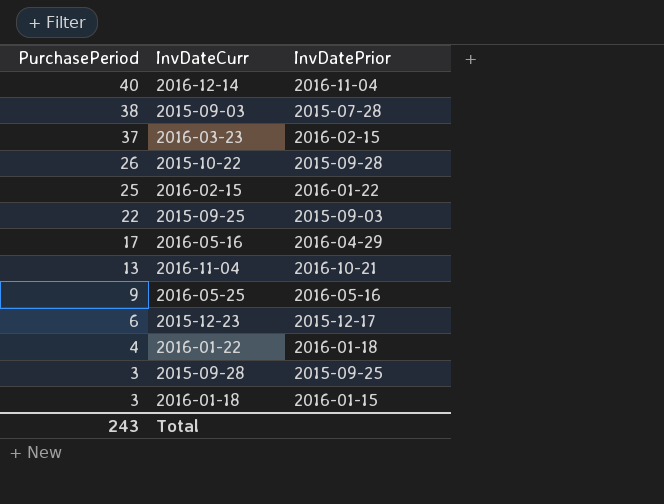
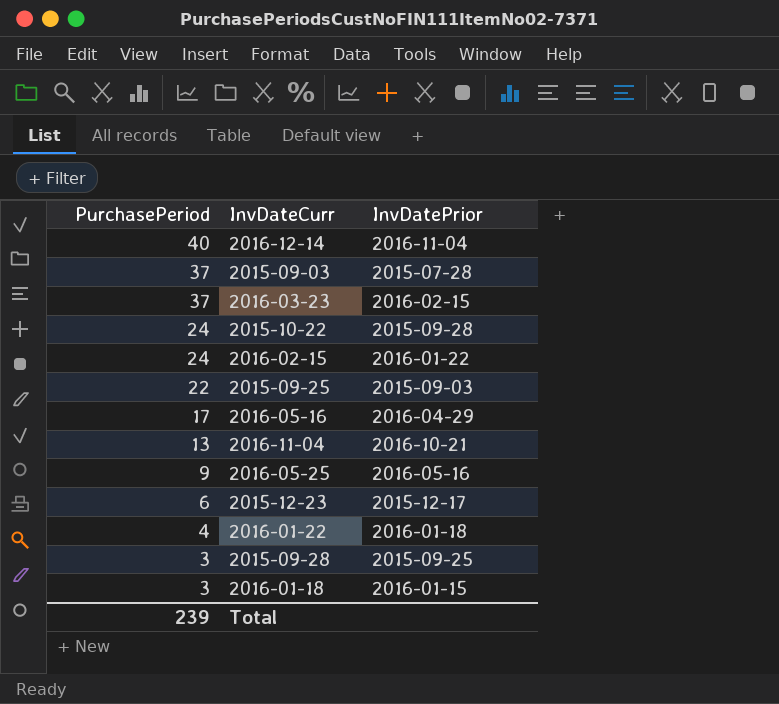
2015-09-03 | PurchasePeriod: 38 -> 37
2015-10-22 | PurchasePeriod: 26 -> 24
2016-02-15 | PurchasePeriod: 25 -> 24
Total | PurchasePeriod: 243 -> 239

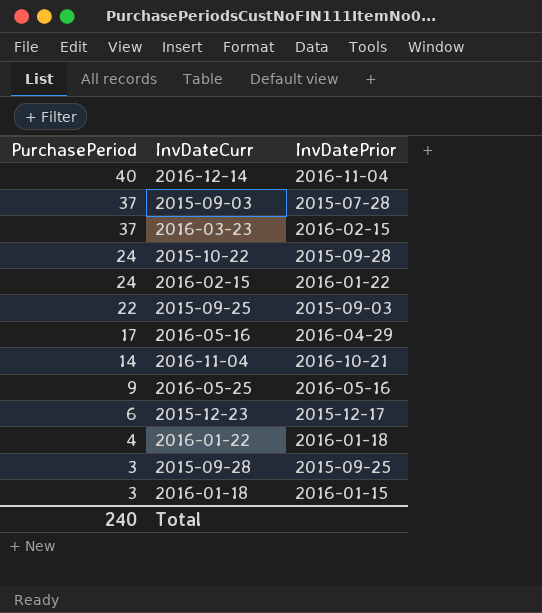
2016-11-04 | PurchasePeriod: 13 -> 14
Total | PurchasePeriod: 239 -> 240

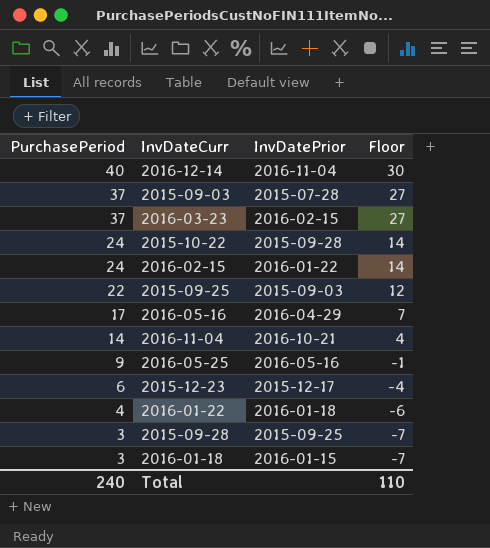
column Floor | formula: none -> [PurchasePeriod] - 10

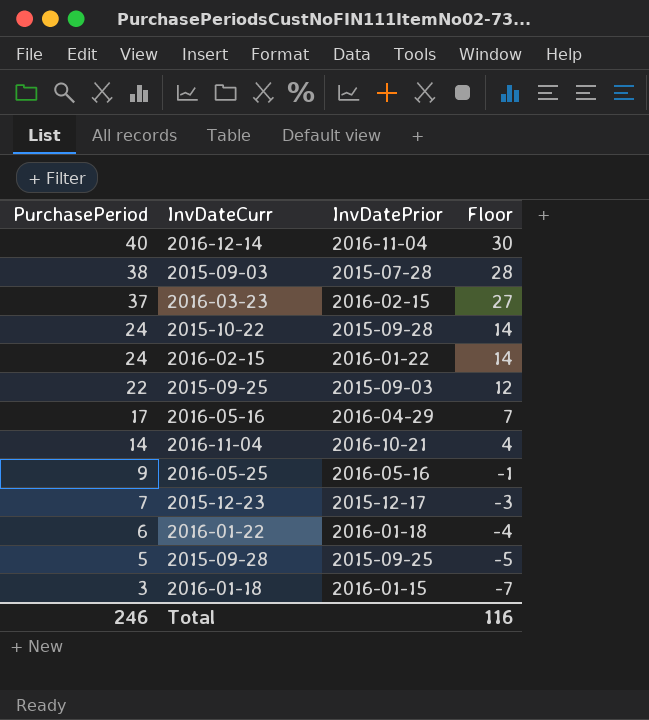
2015-09-03 | PurchasePeriod: 37 -> 38
2015-09-03 | Floor: 27 -> 28
2015-12-23 | PurchasePeriod: 6 -> 7
2015-12-23 | Floor: -4 -> -3
2016-01-22 | PurchasePeriod: 4 -> 6
2016-01-22 | Floor: -6 -> -4
2015-09-28 | PurchasePeriod: 3 -> 5
2015-09-28 | Floor: -7 -> -5
Total | PurchasePeriod: 240 -> 246
Total | Floor: 110 -> 116

